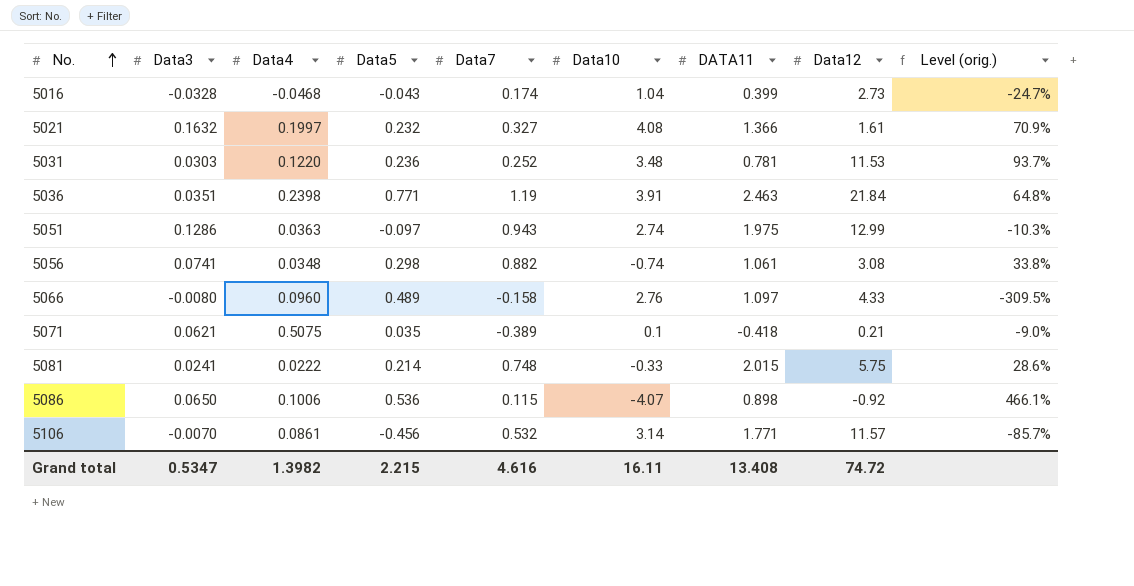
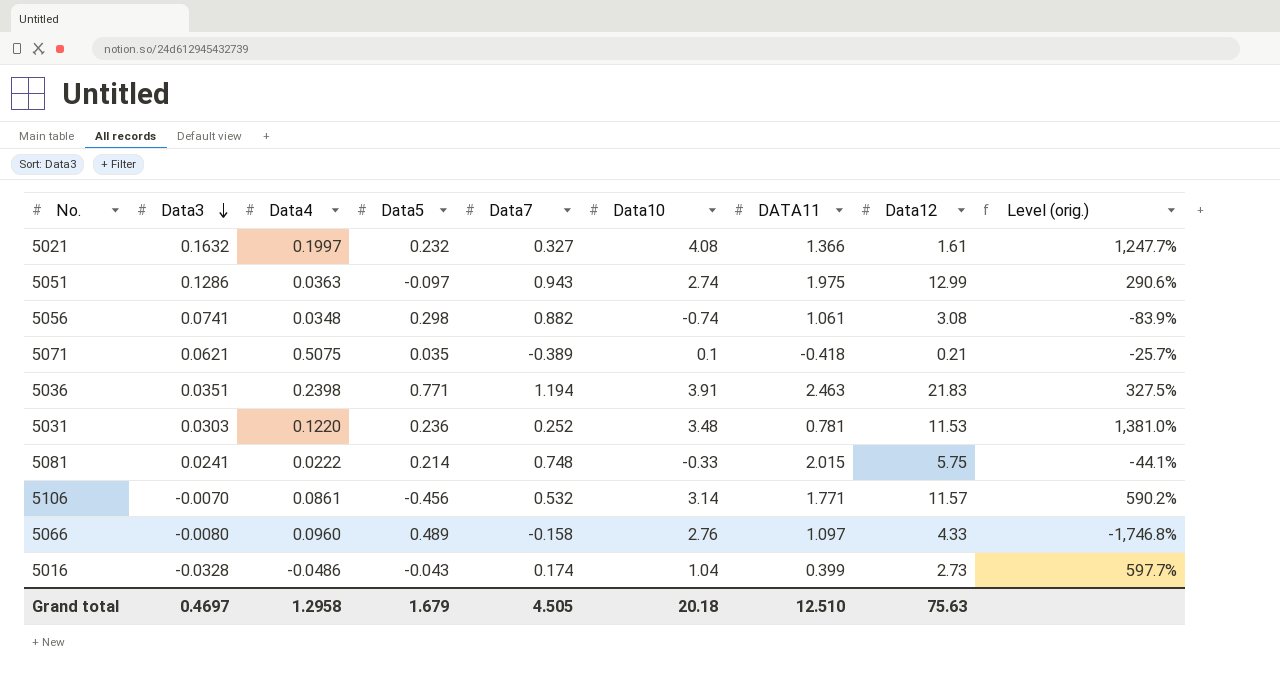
row order: No. ascending -> Data3 descending
column Level (orig.) | formula: [Data5] / [Data7] -> [Data10] / [Data7]
row 5086: 0.0650 | 0.1006 | 0.536 | 0.115 | -4.07 | 0.898 | -0.92 | 466.1% -> none
5036 | Data7: 1.19 -> 1.194
5036 | Data12: 21.84 -> 21.83
5016 | Data4: -0.0468 -> -0.0486
Grand total | Data3: 0.5347 -> 0.4697
Grand total | Data4: 1.3982 -> 1.2958
Grand total | Data5: 2.215 -> 1.679
Grand total | Data7: 4.616 -> 4.505
Grand total | Data10: 16.11 -> 20.18
Grand total | DATA11: 13.408 -> 12.510
Grand total | Data12: 74.72 -> 75.63

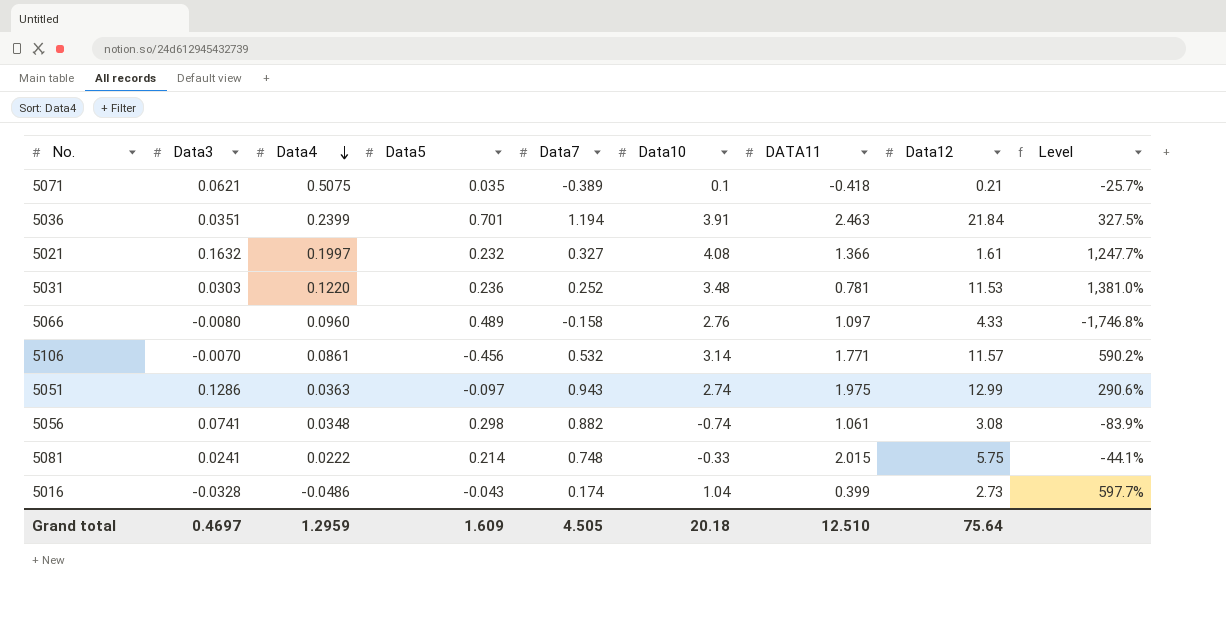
row order: Data3 descending -> Data4 descending
column name: Level (orig.) -> Level
5036 | Data4: 0.2398 -> 0.2399
5036 | Data5: 0.771 -> 0.701
5036 | Data12: 21.83 -> 21.84
Grand total | Data4: 1.2958 -> 1.2959
Grand total | Data5: 1.679 -> 1.609
Grand total | Data12: 75.63 -> 75.64

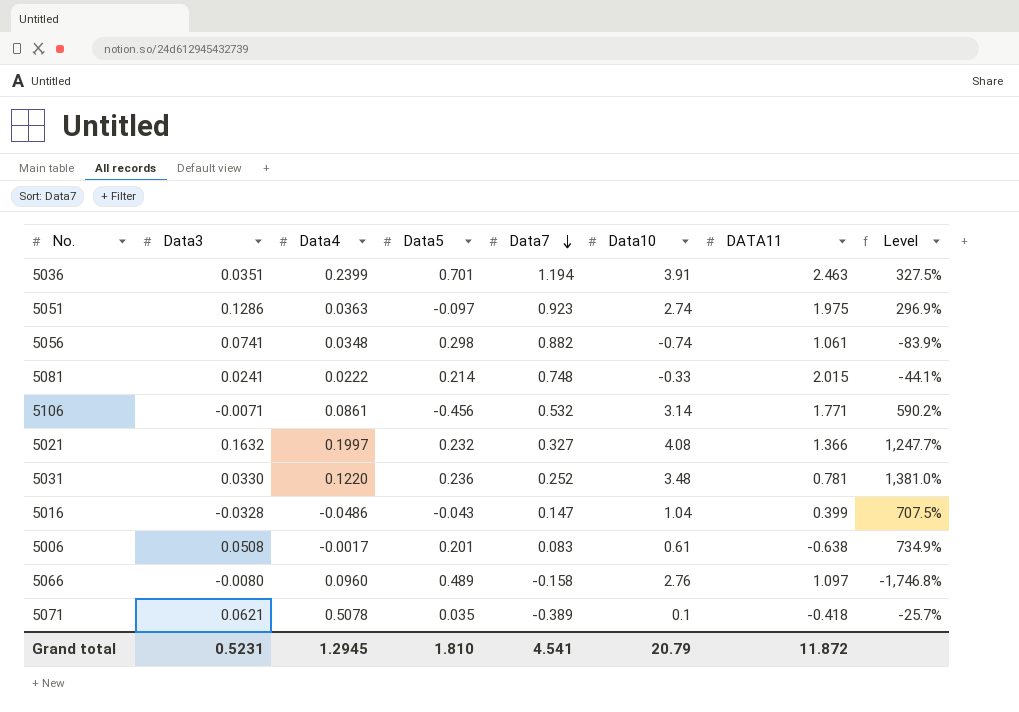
row order: Data4 descending -> Data7 descending
column Data12 | position: 8 -> none
5051 | Data7: 0.943 -> 0.923
5051 | Level: 290.6% -> 296.9%
5106 | Data3: -0.0070 -> -0.0071
5031 | Data3: 0.0303 -> 0.0330
5016 | Data7: 0.174 -> 0.147
5016 | Level: 597.7% -> 707.5%
row 5006: none -> 0.0508 | -0.0017 | 0.201 | 0.083 | 0.61 | -0.638 | 734.9%
5071 | Data4: 0.5075 -> 0.5078
Grand total | Data3: 0.4697 -> 0.5231
Grand total | Data4: 1.2959 -> 1.2945
Grand total | Data5: 1.609 -> 1.810
Grand total | Data7: 4.505 -> 4.541
Grand total | Data10: 20.18 -> 20.79
Grand total | DATA11: 12.510 -> 11.872

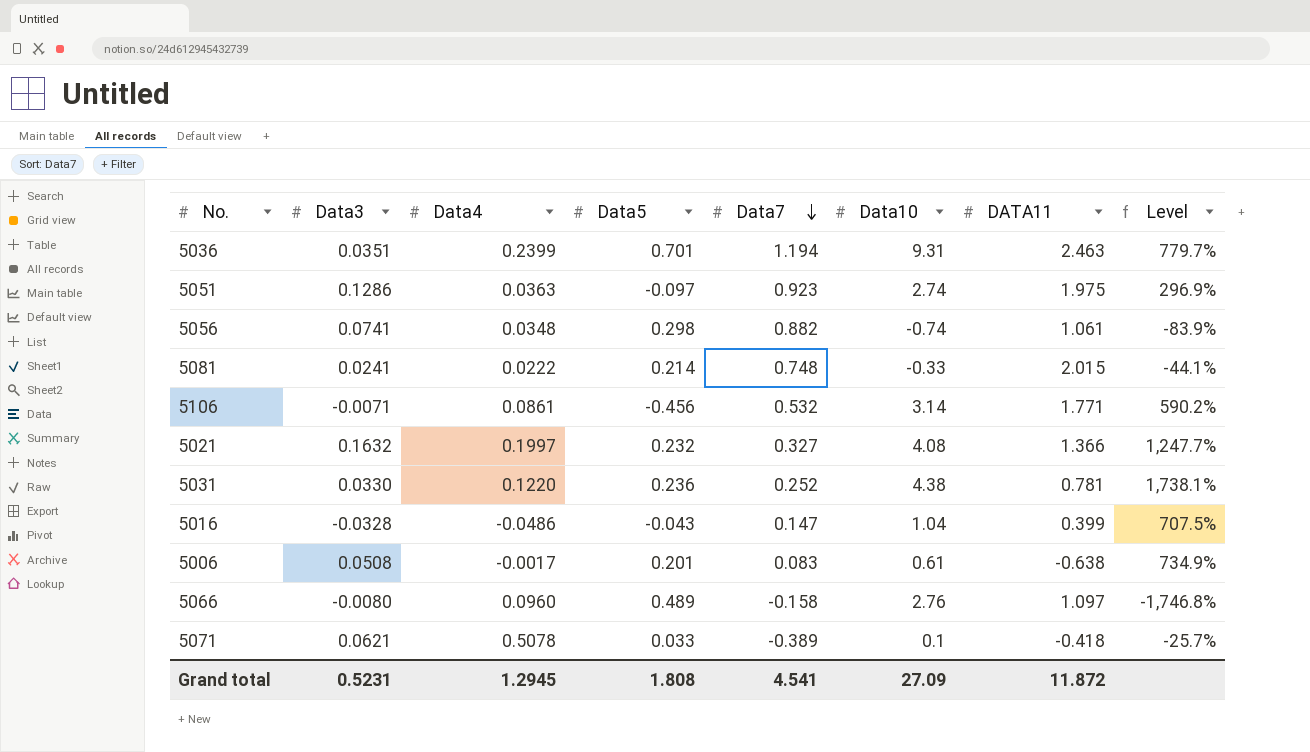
5036 | Data10: 3.91 -> 9.31
5036 | Level: 327.5% -> 779.7%
5031 | Data10: 3.48 -> 4.38
5031 | Level: 1,381.0% -> 1,738.1%
5071 | Data5: 0.035 -> 0.033
Grand total | Data5: 1.810 -> 1.808
Grand total | Data10: 20.79 -> 27.09

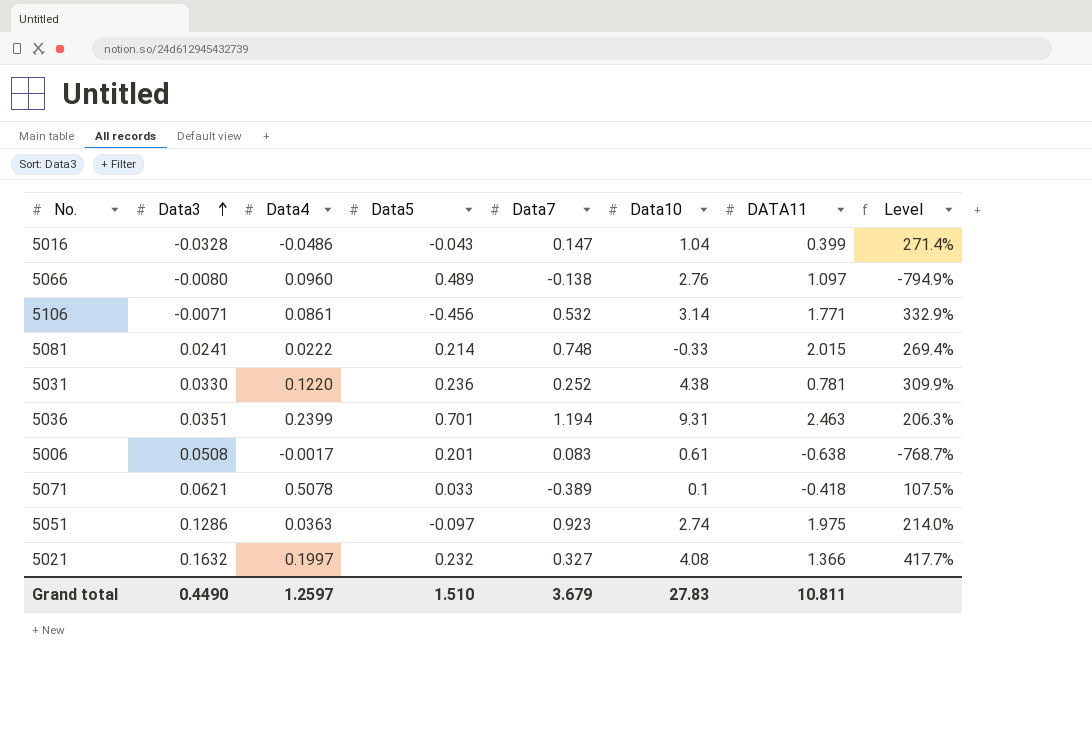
row order: Data7 descending -> Data3 ascending
column Level | formula: [Data10] / [Data7] -> [DATA11] / [Data7]
row 5056: 0.0741 | 0.0348 | 0.298 | 0.882 | -0.74 | 1.061 | -83.9% -> none
5066 | Data7: -0.158 -> -0.138
Grand total | Data3: 0.5231 -> 0.4490
Grand total | Data4: 1.2945 -> 1.2597
Grand total | Data5: 1.808 -> 1.510
Grand total | Data7: 4.541 -> 3.679
Grand total | Data10: 27.09 -> 27.83
Grand total | DATA11: 11.872 -> 10.811

